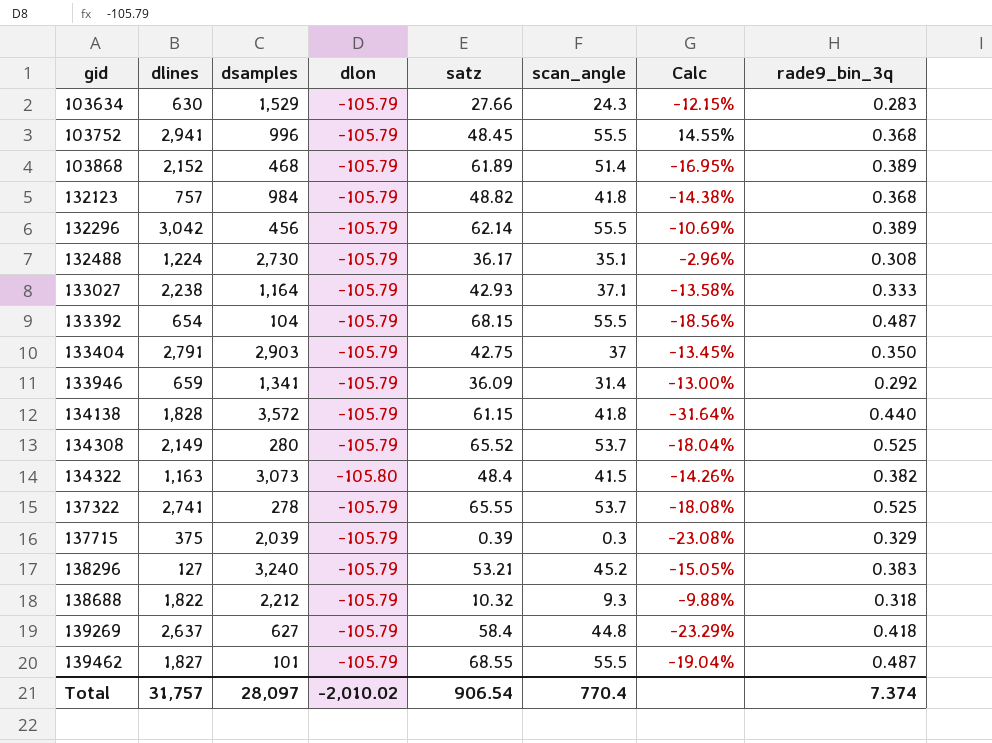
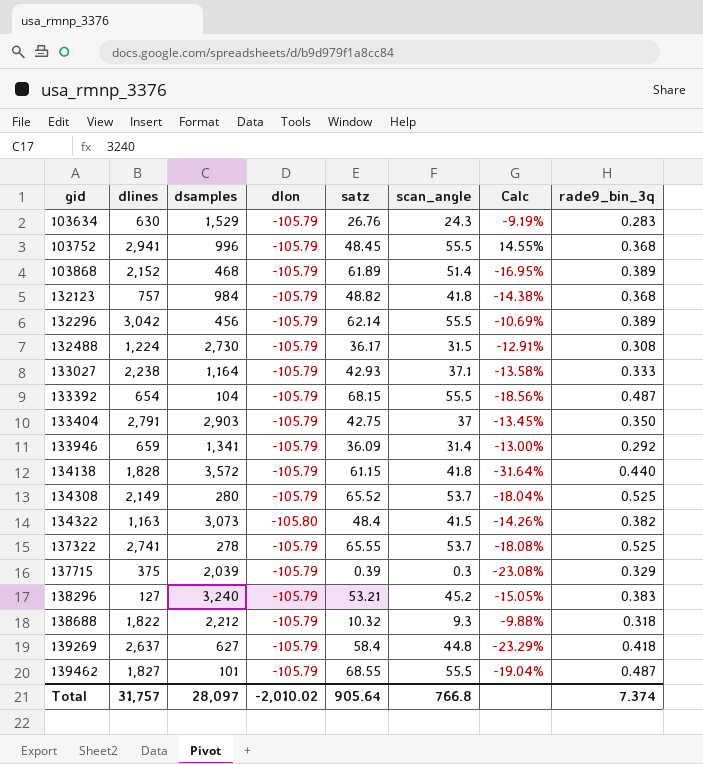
103634 | satz: 27.66 -> 26.76
103634 | Calc: -12.15% -> -9.19%
132488 | scan_angle: 35.1 -> 31.5
132488 | Calc: -2.96% -> -12.91%
Total | satz: 906.54 -> 905.64
Total | scan_angle: 770.4 -> 766.8

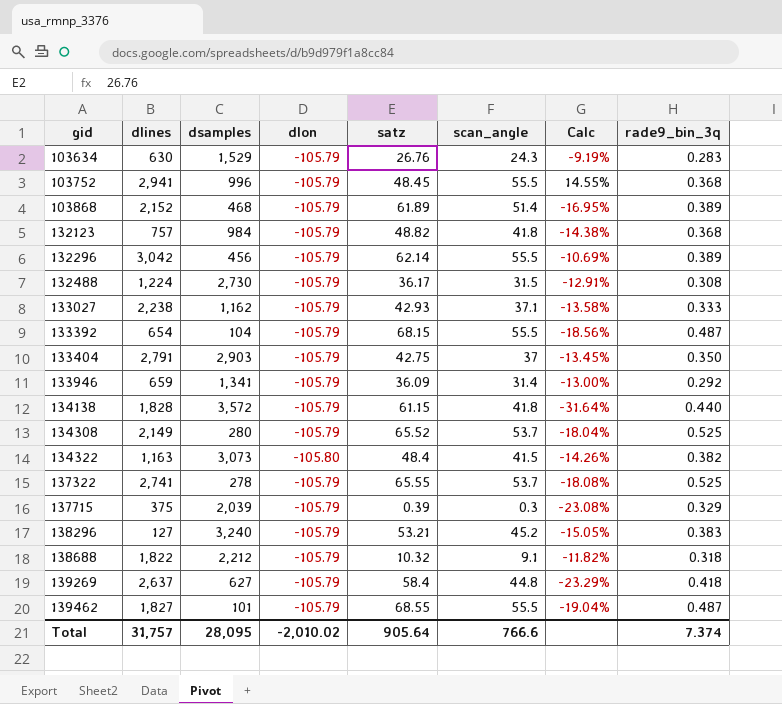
133027 | dsamples: 1,164 -> 1,162
138688 | scan_angle: 9.3 -> 9.1
138688 | Calc: -9.88% -> -11.82%
Total | dsamples: 28,097 -> 28,095
Total | scan_angle: 766.8 -> 766.6

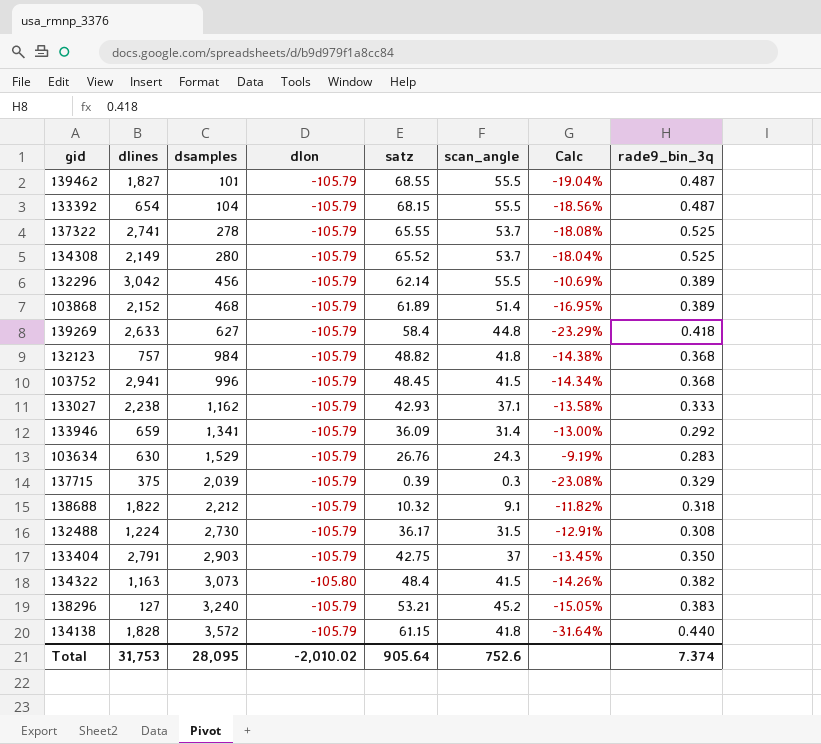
row order: gid ascending -> dsamples ascending
139269 | dlines: 2,637 -> 2,633
103752 | scan_angle: 55.5 -> 41.5
103752 | Calc: 14.55% -> -14.34%
Total | dlines: 31,757 -> 31,753
Total | scan_angle: 766.6 -> 752.6

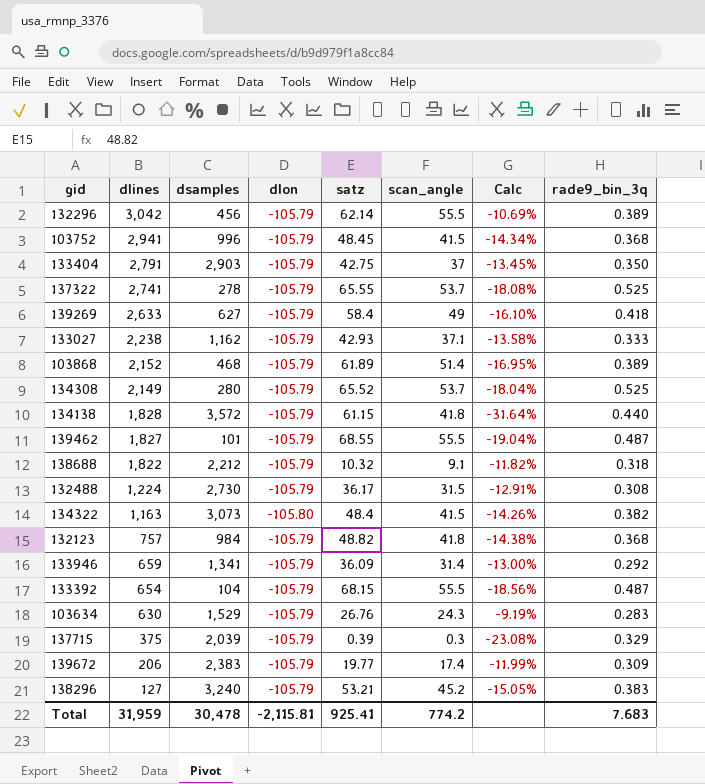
row order: dsamples ascending -> dlines descending
139269 | scan_angle: 44.8 -> 49
139269 | Calc: -23.29% -> -16.10%
row 139672: none -> 206 | 2,383 | -105.79 | 19.77 | 17.4 | -11.99% | 0.309
Total | dlines: 31,753 -> 31,959
Total | dsamples: 28,095 -> 30,478
Total | dlon: -2,010.02 -> -2,115.81
Total | satz: 905.64 -> 925.41
Total | scan_angle: 752.6 -> 774.2
Total | rade9_bin_3q: 7.374 -> 7.683

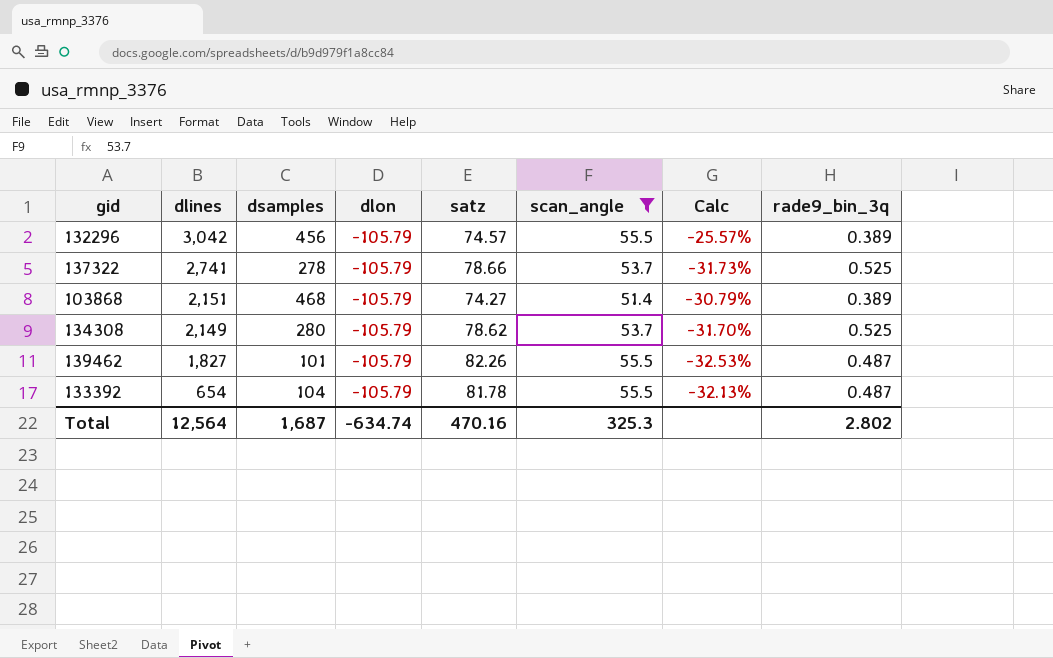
filter: none -> scan_angle >= 51.4
132296 | satz: 62.14 -> 74.57
132296 | Calc: -10.69% -> -25.57%
137322 | satz: 65.55 -> 78.66
137322 | Calc: -18.08% -> -31.73%
103868 | dlines: 2,152 -> 2,151
103868 | satz: 61.89 -> 74.27
103868 | Calc: -16.95% -> -30.79%
134308 | satz: 65.52 -> 78.62
134308 | Calc: -18.04% -> -31.70%
139462 | satz: 68.55 -> 82.26
139462 | Calc: -19.04% -> -32.53%
133392 | satz: 68.15 -> 81.78
133392 | Calc: -18.56% -> -32.13%
Total | dlines: 31,959 -> 12,564
Total | dsamples: 30,478 -> 1,687
Total | dlon: -2,115.81 -> -634.74
Total | satz: 925.41 -> 470.16
Total | scan_angle: 774.2 -> 325.3
Total | rade9_bin_3q: 7.683 -> 2.802

